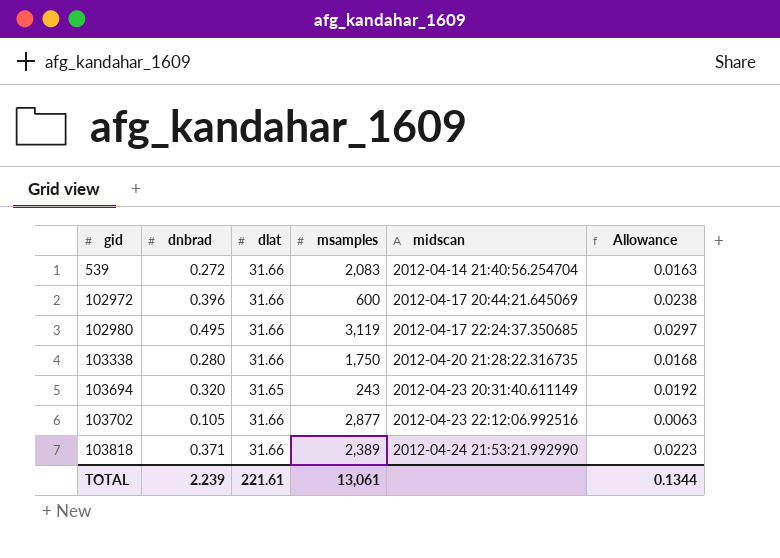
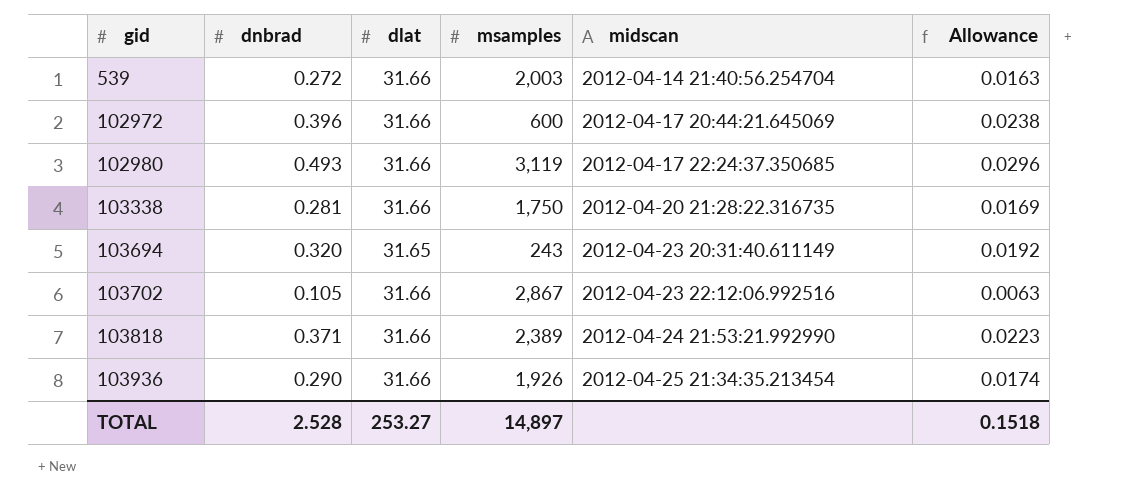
539 | msamples: 2,083 -> 2,003
102980 | dnbrad: 0.495 -> 0.493
102980 | Allowance: 0.0297 -> 0.0296
103338 | dnbrad: 0.280 -> 0.281
103338 | Allowance: 0.0168 -> 0.0169
103702 | msamples: 2,877 -> 2,867
row 103936: none -> 0.290 | 31.66 | 1,926 | 2012-04-25 21:34:35.213454 | 0.0174
TOTAL | dnbrad: 2.239 -> 2.528
TOTAL | dlat: 221.61 -> 253.27
TOTAL | msamples: 13,061 -> 14,897
TOTAL | Allowance: 0.1344 -> 0.1518

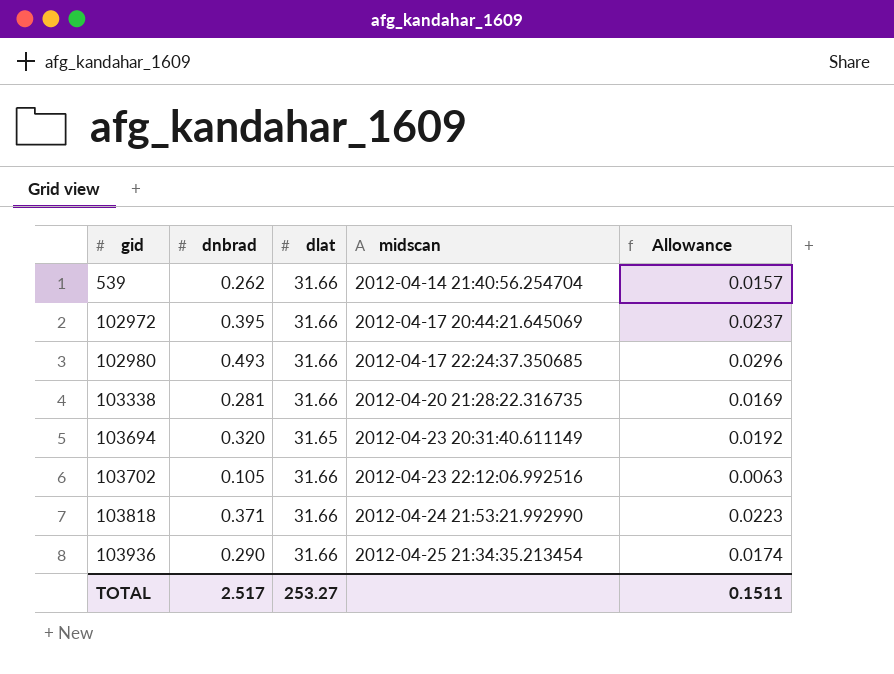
column msamples | position: 4 -> none
539 | dnbrad: 0.272 -> 0.262
539 | Allowance: 0.0163 -> 0.0157
102972 | dnbrad: 0.396 -> 0.395
102972 | Allowance: 0.0238 -> 0.0237
TOTAL | dnbrad: 2.528 -> 2.517
TOTAL | Allowance: 0.1518 -> 0.1511

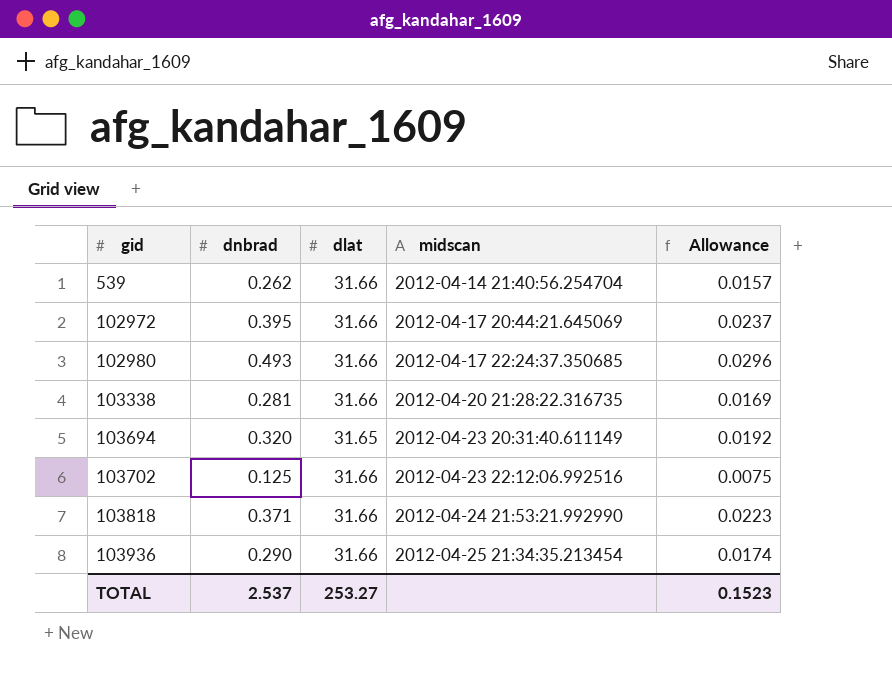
103702 | dnbrad: 0.105 -> 0.125
103702 | Allowance: 0.0063 -> 0.0075
TOTAL | dnbrad: 2.517 -> 2.537
TOTAL | Allowance: 0.1511 -> 0.1523

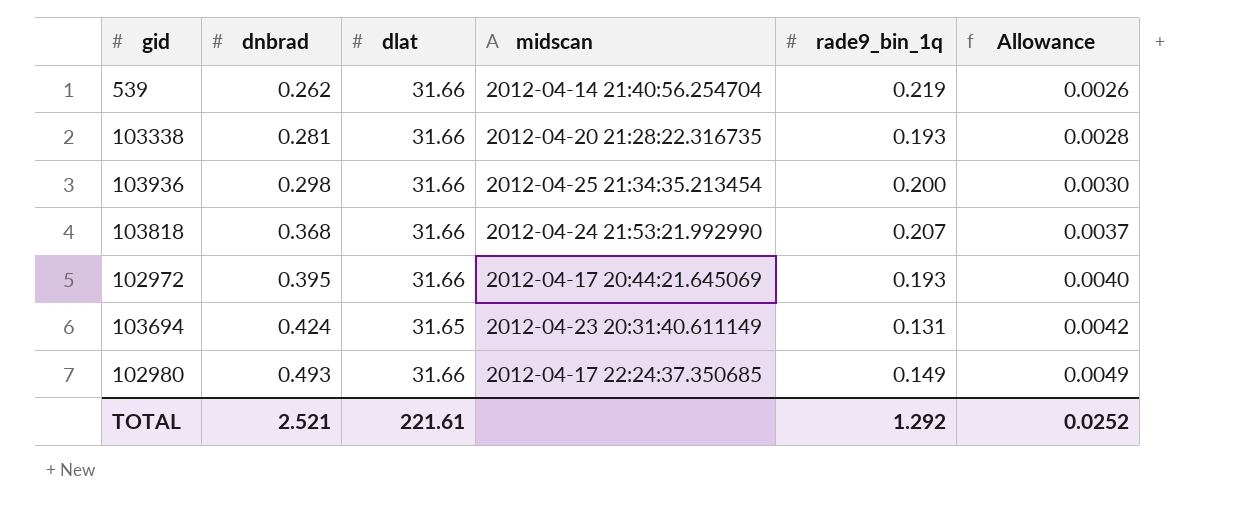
row order: gid ascending -> dnbrad ascending
column rade9_bin_1q | position: none -> 5
column Allowance | formula: [dnbrad] * 0.06 -> [dnbrad] * 0.01
row 103702: 0.125 | 31.66 | 2012-04-23 22:12:06.992516 | 0.0075 -> none
103936 | dnbrad: 0.290 -> 0.298
103818 | dnbrad: 0.371 -> 0.368
103694 | dnbrad: 0.320 -> 0.424
TOTAL | dnbrad: 2.537 -> 2.521
TOTAL | dlat: 253.27 -> 221.61
TOTAL | Allowance: 0.1523 -> 0.0252

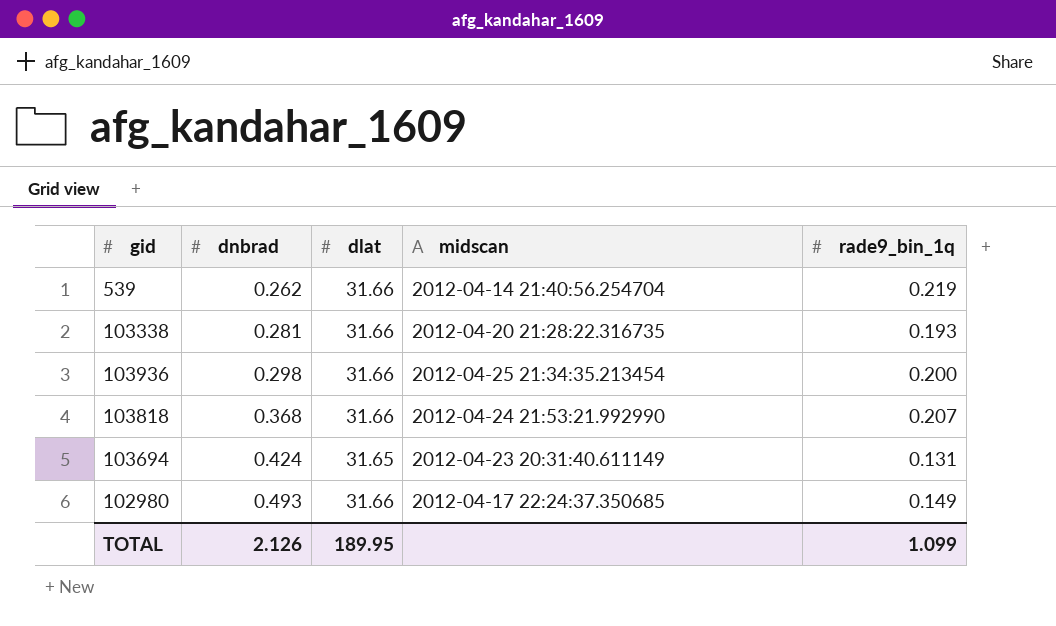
column Allowance | formula: [dnbrad] * 0.01 -> none
row 102972: 0.395 | 31.66 | 2012-04-17 20:44:21.645069 | 0.193 | 0.0040 -> none
TOTAL | dnbrad: 2.521 -> 2.126
TOTAL | dlat: 221.61 -> 189.95
TOTAL | rade9_bin_1q: 1.292 -> 1.099

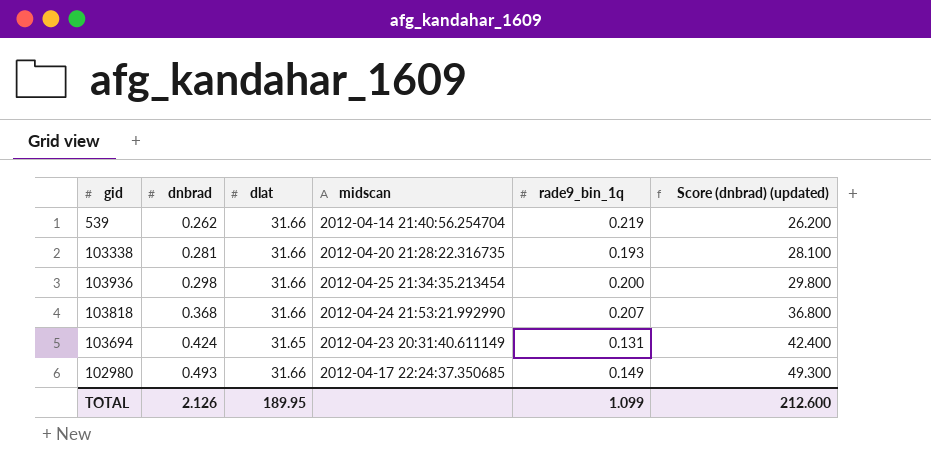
column Score (dnbrad) (updated) | formula: none -> [dnbrad] * 100

